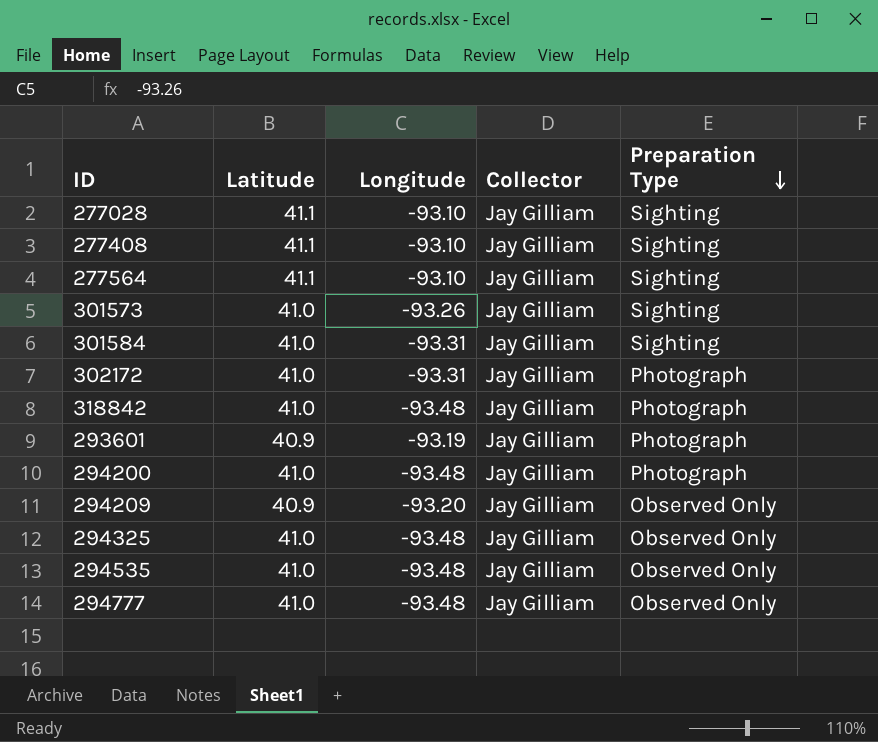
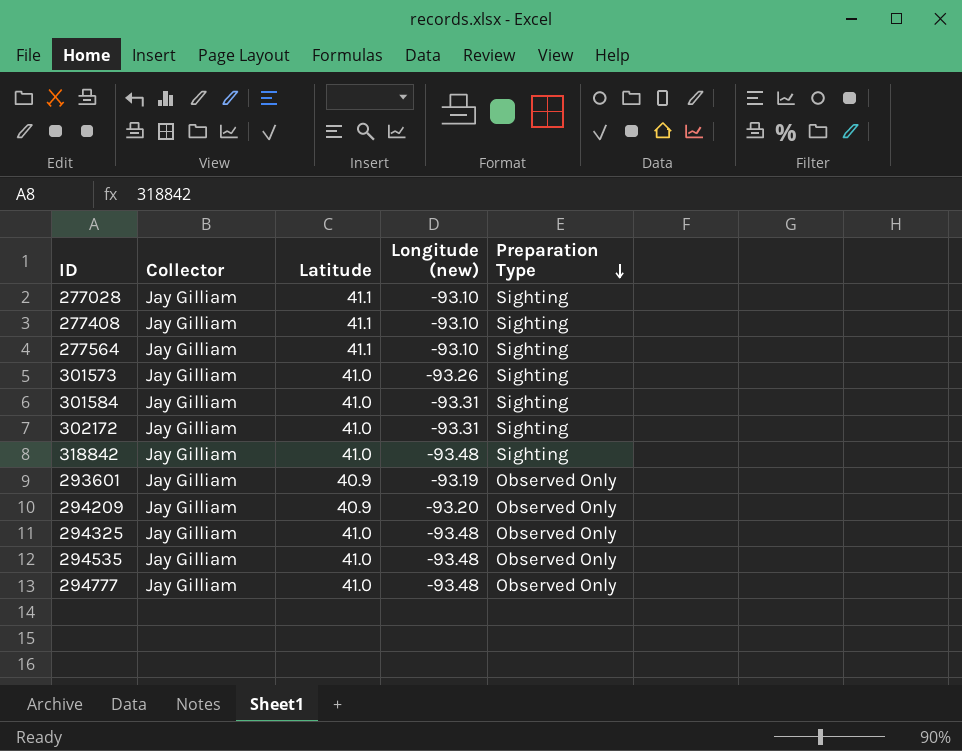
column Collector | position: 4 -> 2
column name: Longitude -> Longitude (new)
row 294200: 41.0 | -93.48 | Jay Gilliam | Photograph -> none
302172 | Preparation Type: Photograph -> Sighting
318842 | Preparation Type: Photograph -> Sighting
293601 | Preparation Type: Photograph -> Observed Only

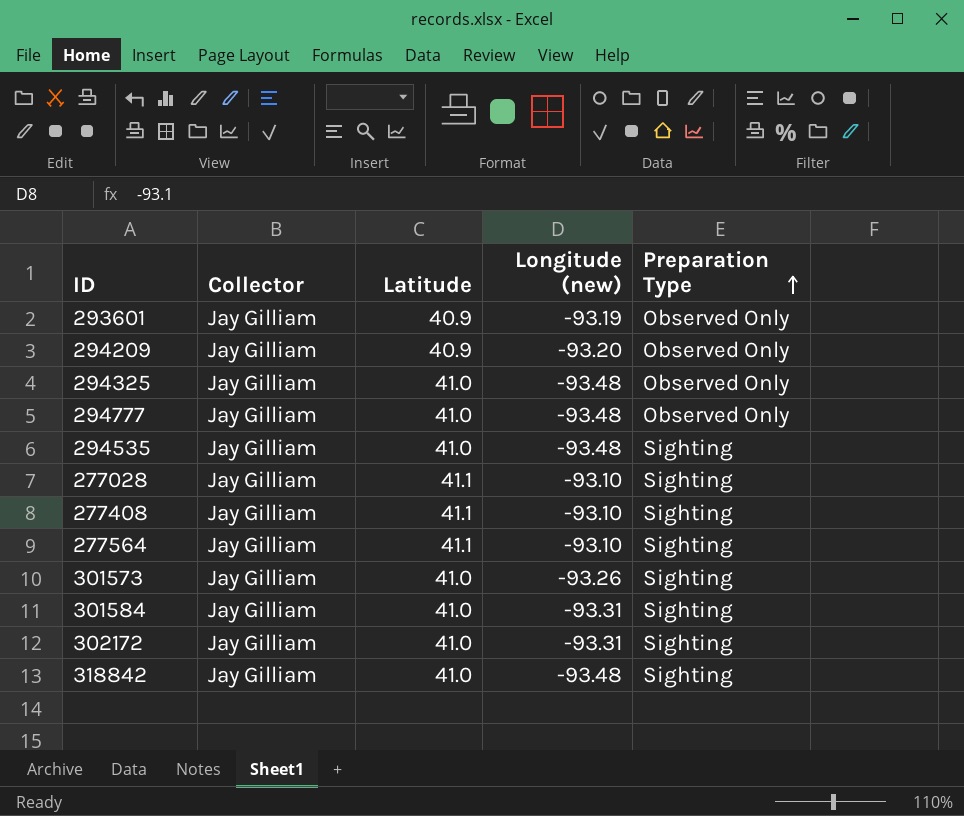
row order: Preparation Type descending -> Preparation Type ascending
294535 | Preparation Type: Observed Only -> Sighting

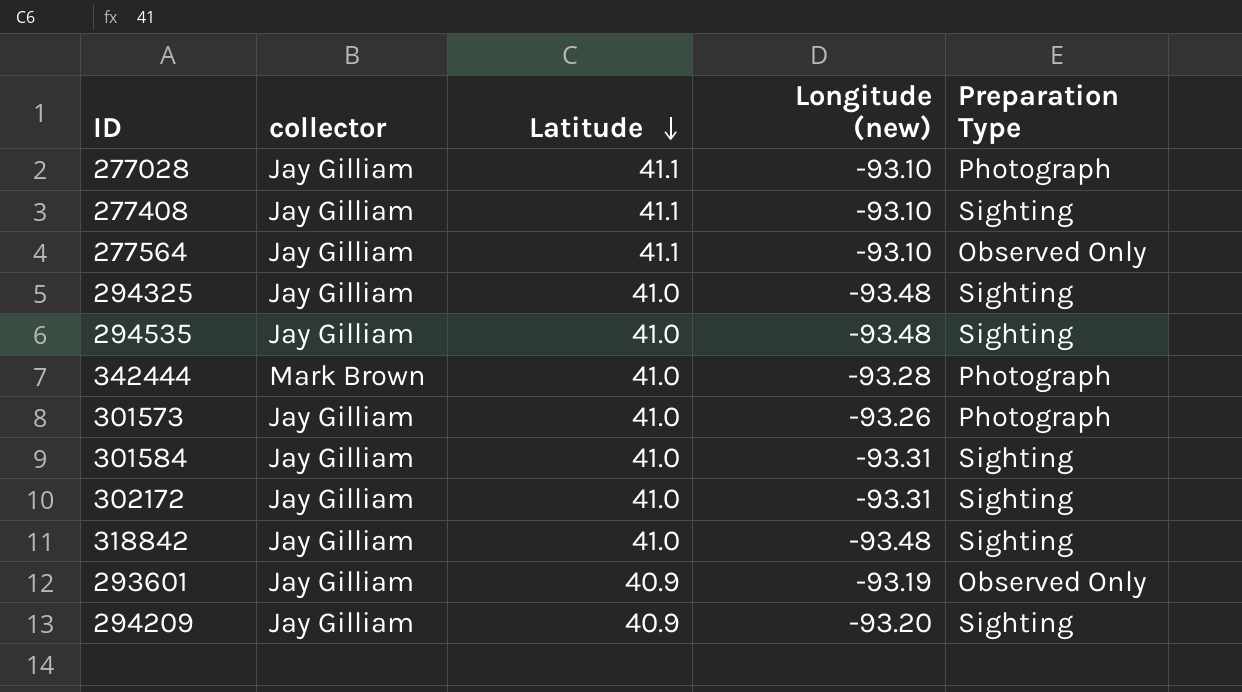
row order: Preparation Type ascending -> Latitude descending
column name: Collector -> collector
row 294777: Jay Gilliam | 41.0 | -93.48 | Observed Only -> none
277028 | Preparation Type: Sighting -> Photograph
277564 | Preparation Type: Sighting -> Observed Only
294325 | Preparation Type: Observed Only -> Sighting
row 342444: none -> Mark Brown | 41.0 | -93.28 | Photograph
301573 | Preparation Type: Sighting -> Photograph
294209 | Preparation Type: Observed Only -> Sighting

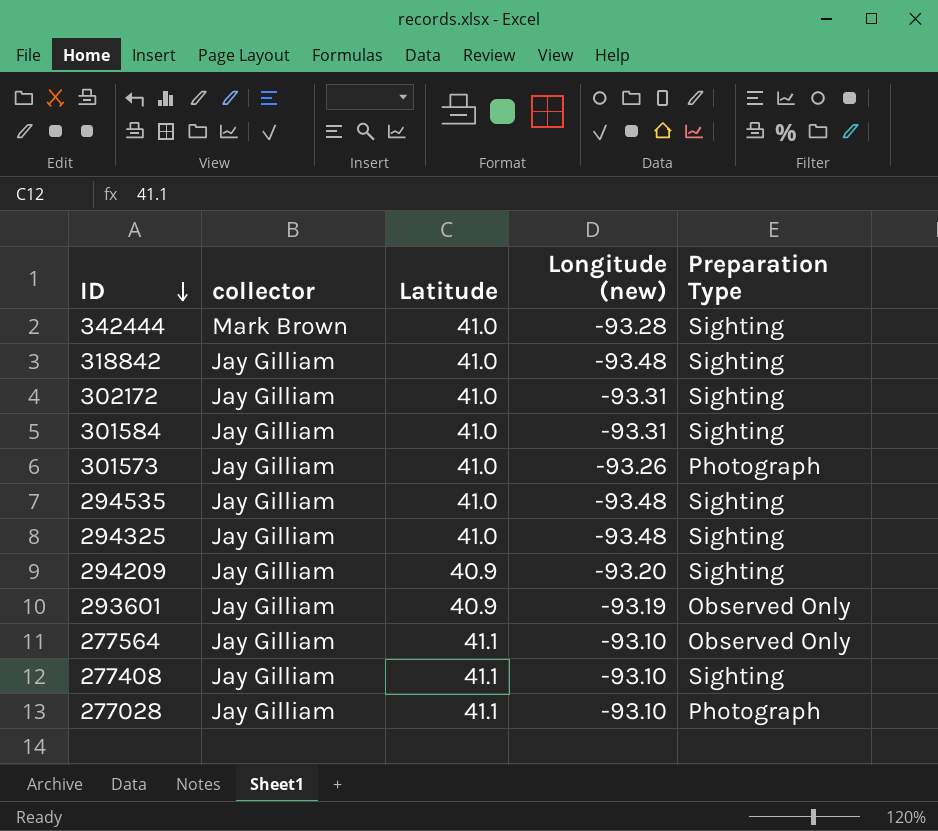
row order: Latitude descending -> ID descending
342444 | Preparation Type: Photograph -> Sighting

